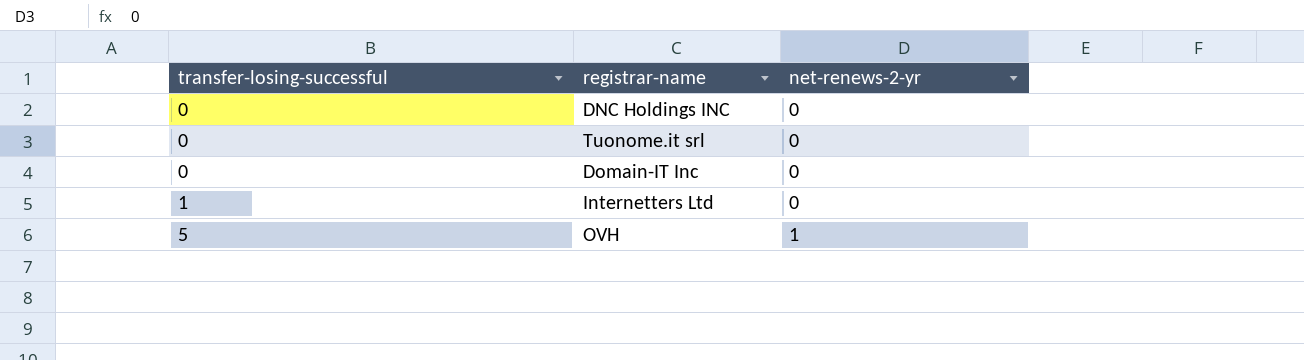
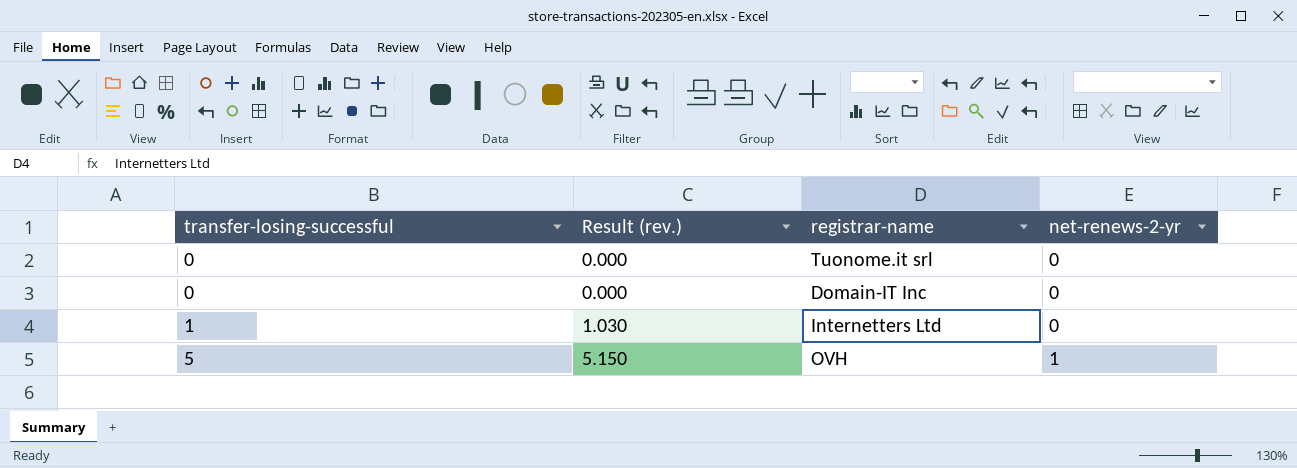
column Result (rev.) | formula: none -> [transfer-losing-successful] * 1.03
row DNC Holdings INC: 0 | 0 -> none

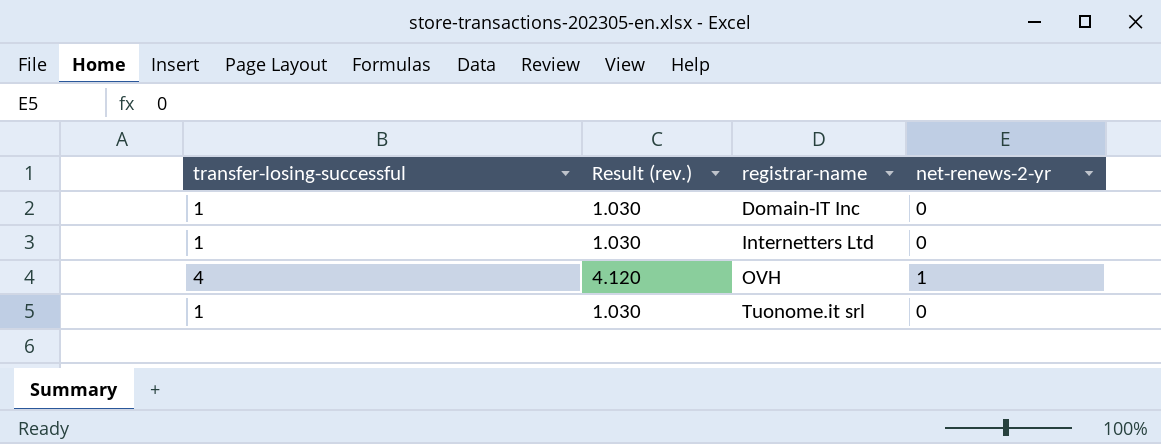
row order: transfer-losing-successful ascending -> registrar-name ascending
Domain-IT Inc | transfer-losing-successful: 0 -> 1
Domain-IT Inc | Result (rev.): 0.000 -> 1.030
OVH | transfer-losing-successful: 5 -> 4
OVH | Result (rev.): 5.150 -> 4.120
Tuonome.it srl | transfer-losing-successful: 0 -> 1
Tuonome.it srl | Result (rev.): 0.000 -> 1.030

